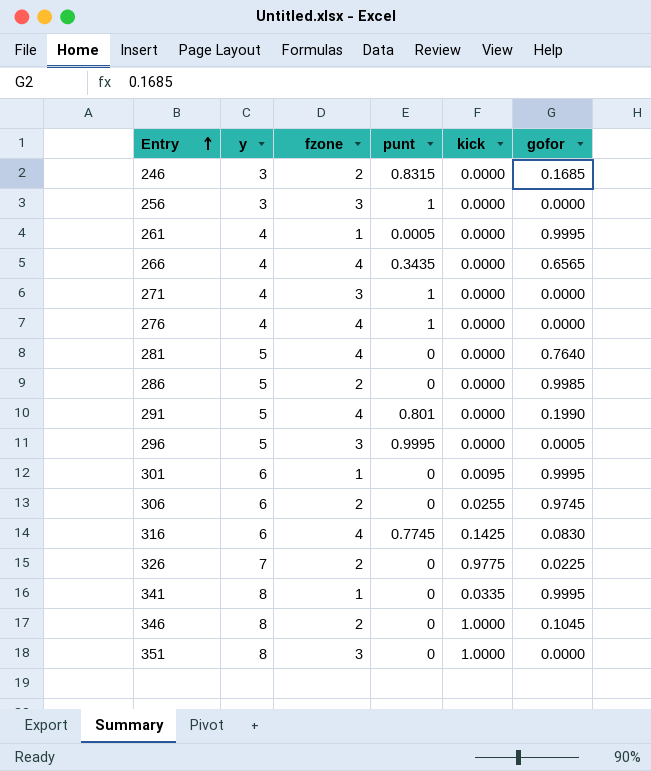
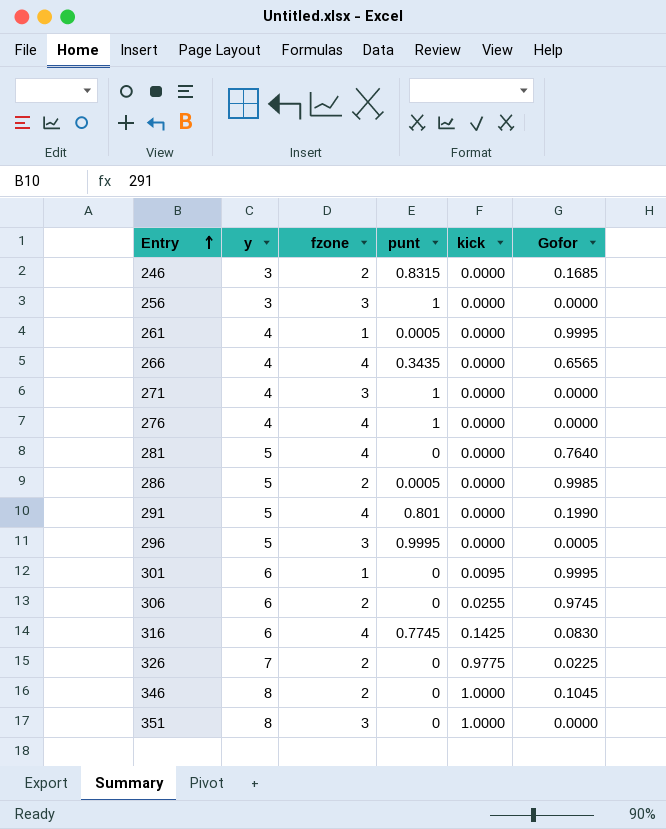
column name: gofor -> Gofor
row 341: 8 | 1 | 0 | 0.0335 | 0.9995 -> none
286 | punt: 0 -> 0.0005

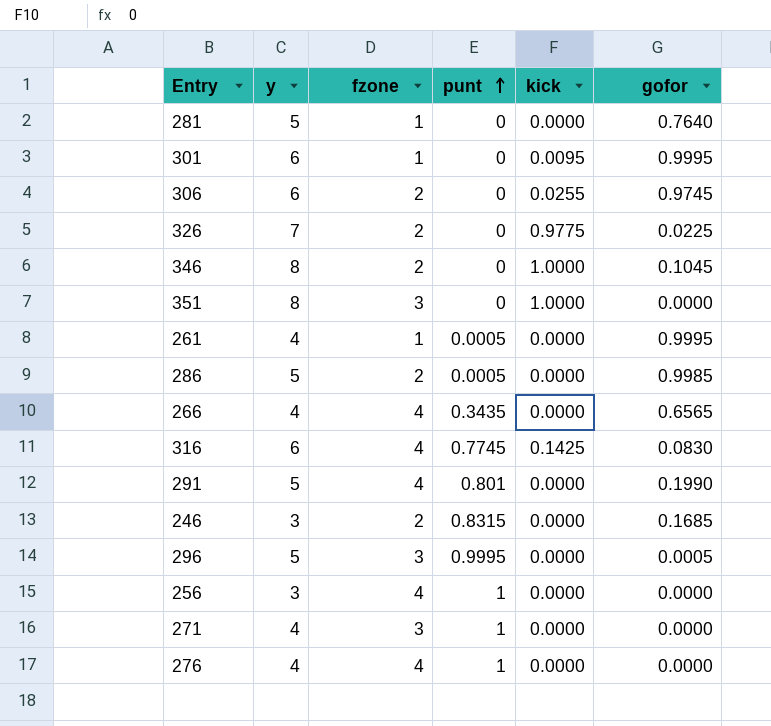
row order: Entry ascending -> punt ascending
column name: Gofor -> gofor
281 | fzone: 4 -> 1
256 | fzone: 3 -> 4

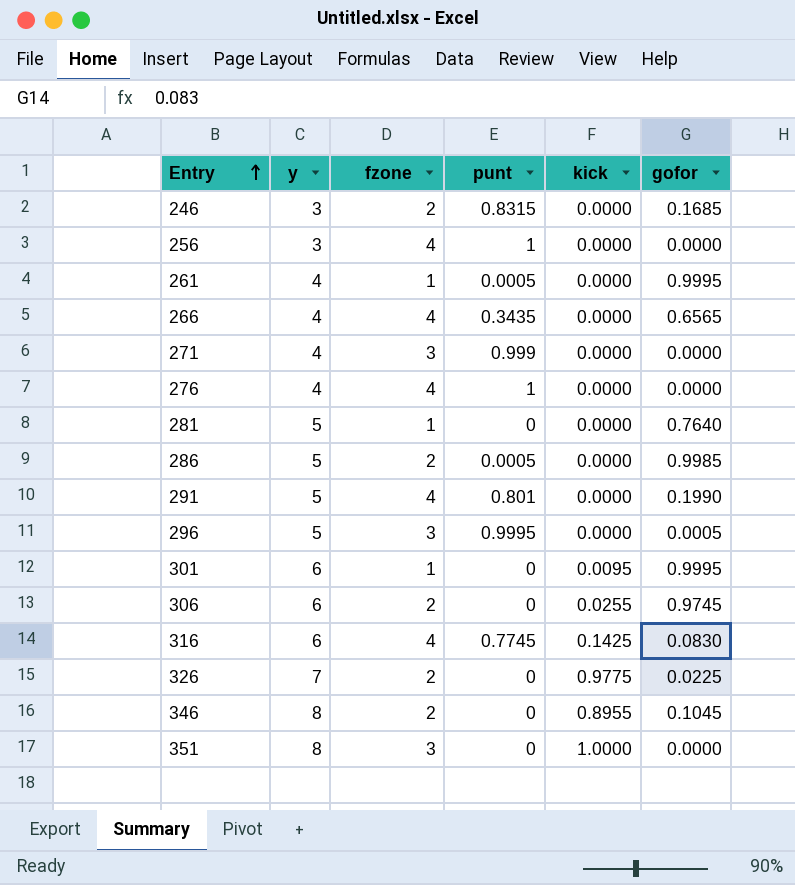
row order: punt ascending -> Entry ascending
271 | punt: 1 -> 0.999
346 | kick: 1.0000 -> 0.8955

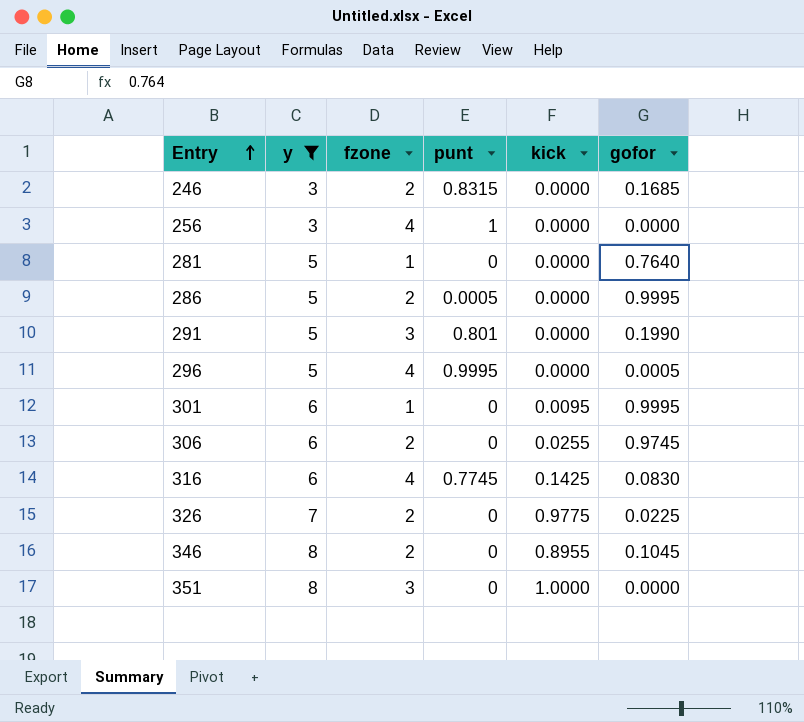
filter: none -> y != 4
286 | gofor: 0.9985 -> 0.9995
291 | fzone: 4 -> 3
296 | fzone: 3 -> 4

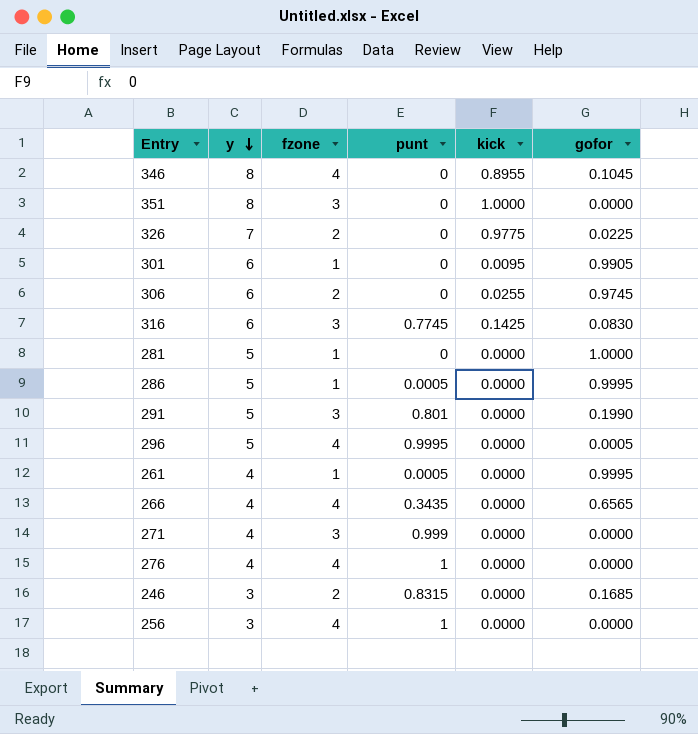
filter: y != 4 -> none
row order: Entry ascending -> y descending
346 | fzone: 2 -> 4
301 | gofor: 0.9995 -> 0.9905
316 | fzone: 4 -> 3
281 | gofor: 0.7640 -> 1.0000
286 | fzone: 2 -> 1

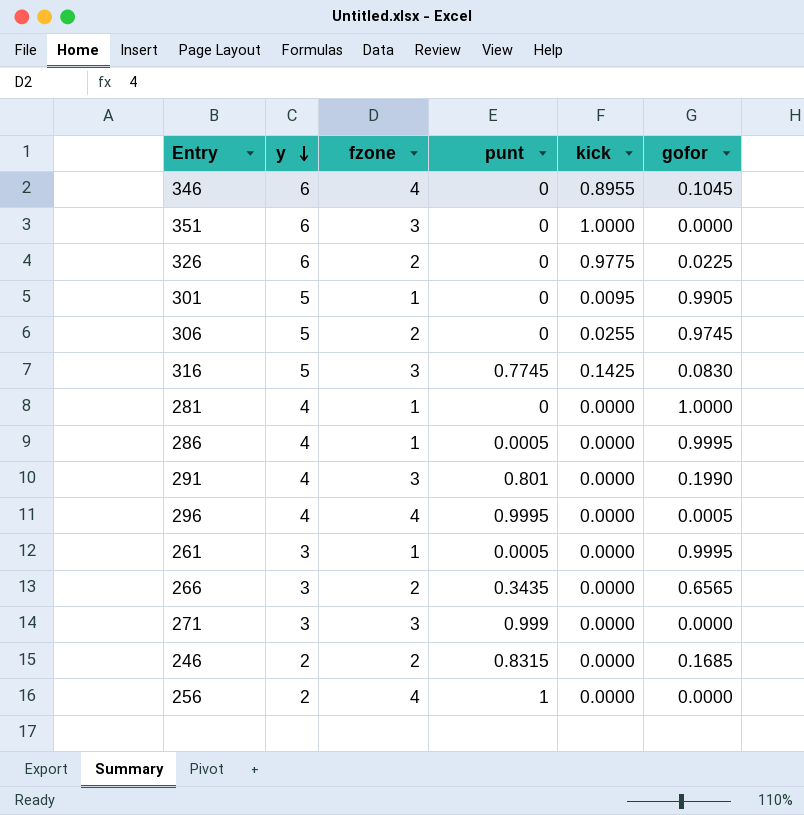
row 276: 4 | 4 | 1 | 0.0000 | 0.0000 -> none
346 | y: 8 -> 6
351 | y: 8 -> 6
326 | y: 7 -> 6
301 | y: 6 -> 5
306 | y: 6 -> 5
316 | y: 6 -> 5
281 | y: 5 -> 4
286 | y: 5 -> 4
291 | y: 5 -> 4
296 | y: 5 -> 4
261 | y: 4 -> 3
266 | y: 4 -> 3
266 | fzone: 4 -> 2
271 | y: 4 -> 3
246 | y: 3 -> 2
256 | y: 3 -> 2

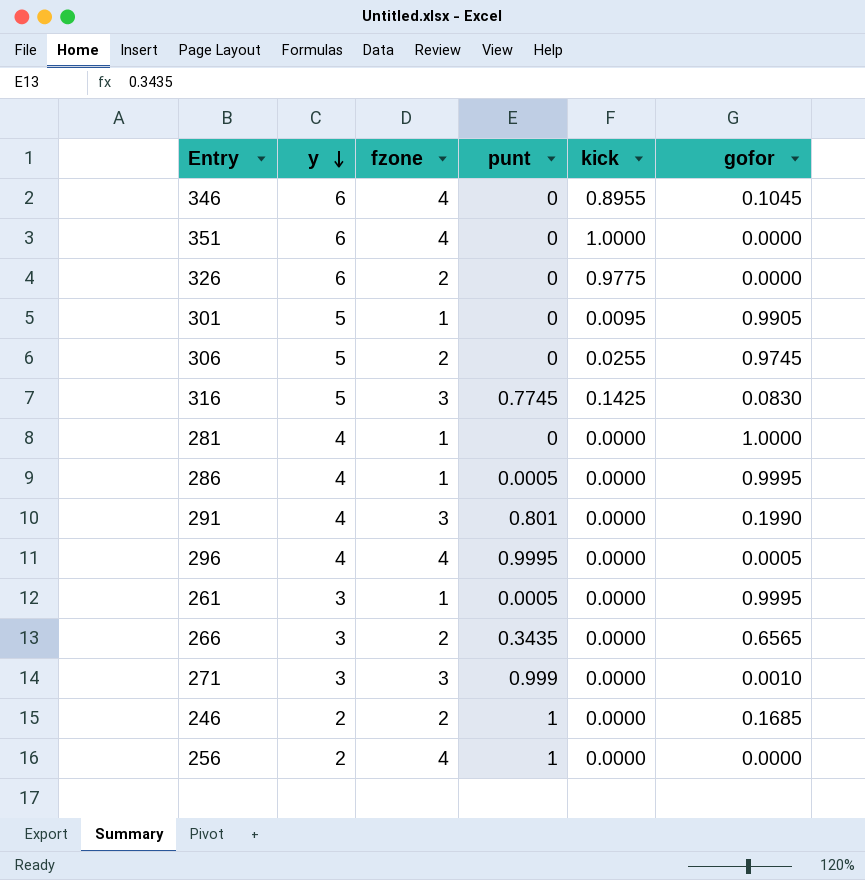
351 | fzone: 3 -> 4
326 | gofor: 0.0225 -> 0.0000
271 | gofor: 0.0000 -> 0.0010
246 | punt: 0.8315 -> 1

